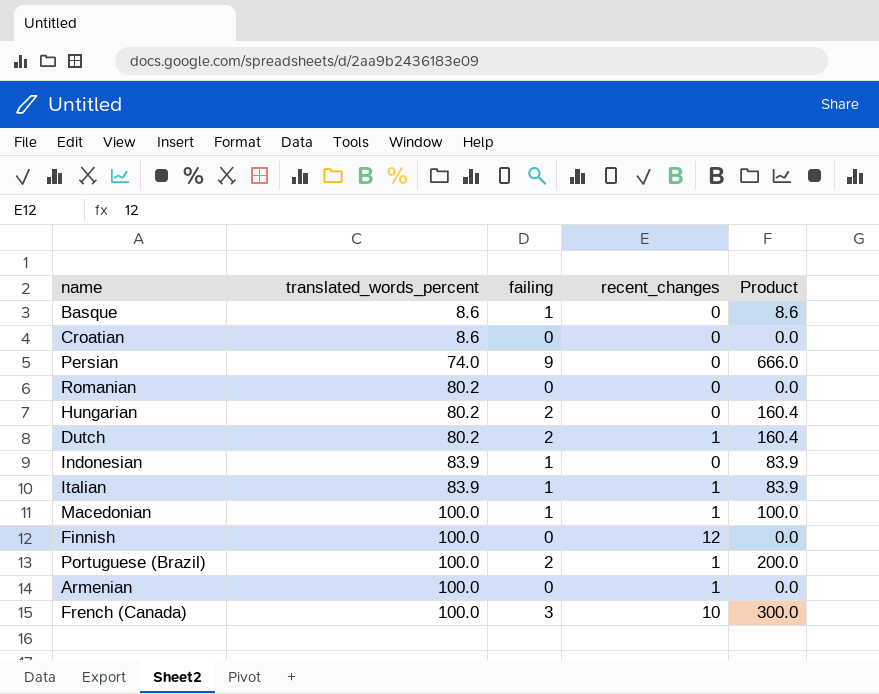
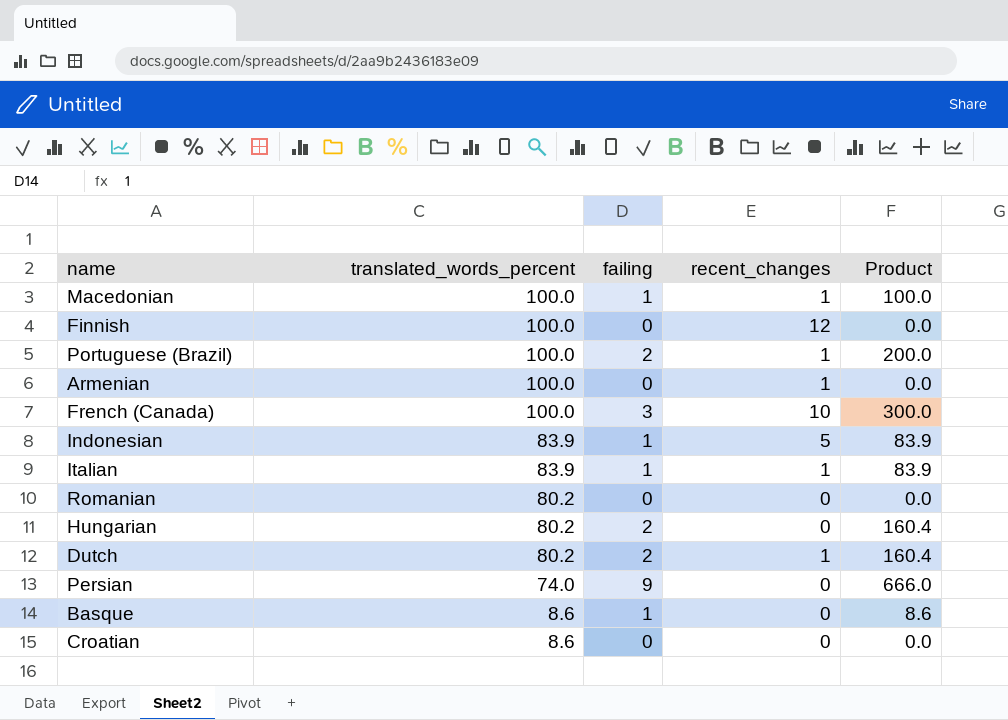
row order: translated_words_percent ascending -> translated_words_percent descending
Indonesian | recent_changes: 0 -> 5

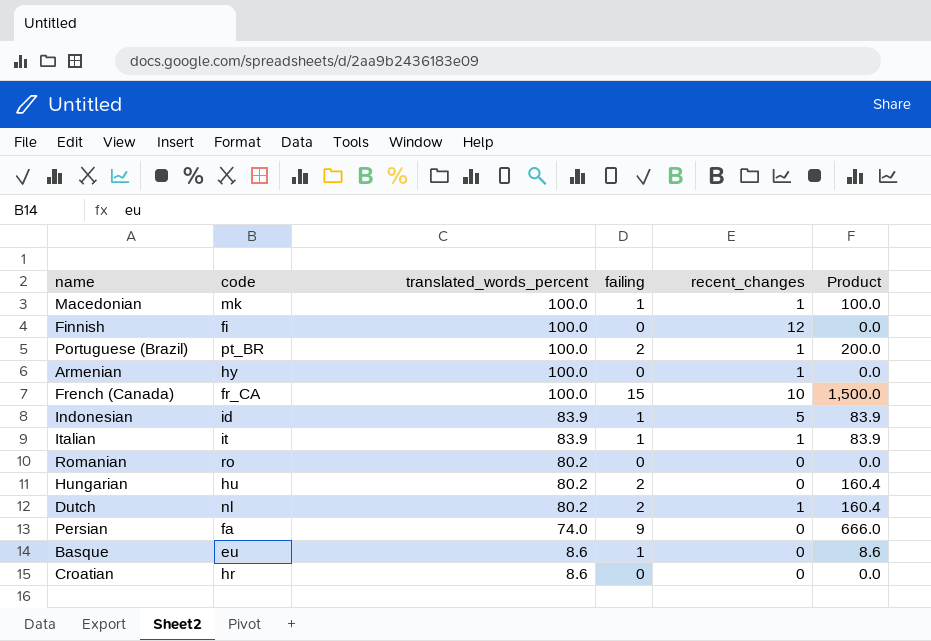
column code | position: none -> 2
French (Canada) | failing: 3 -> 15
French (Canada) | Product: 300.0 -> 1,500.0

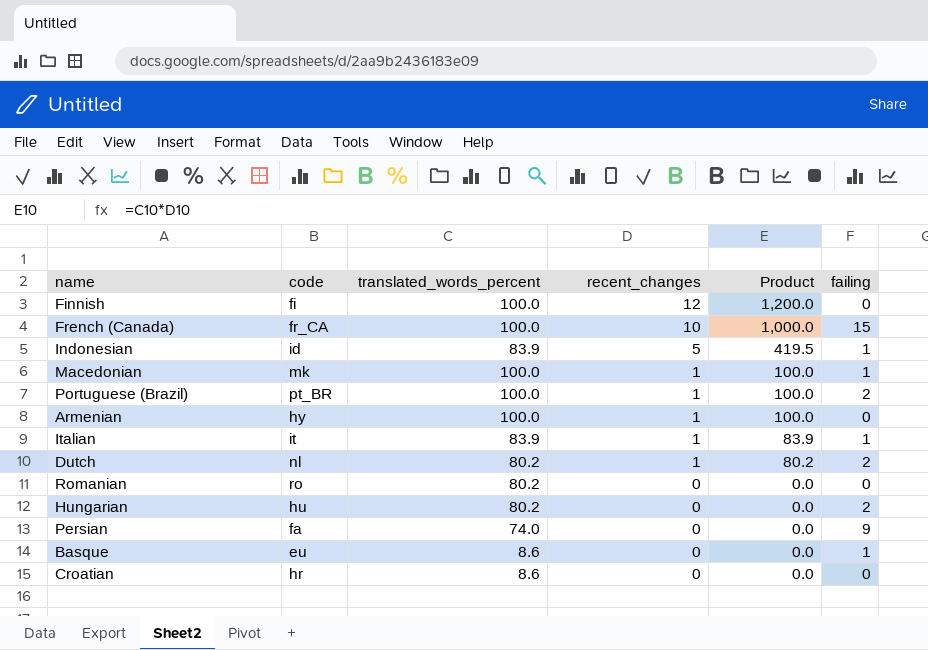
row order: translated_words_percent descending -> recent_changes descending
column Product | formula: [translated_words_percent] * [failing] -> [translated_words_percent] * [recent_changes]
column failing | position: 4 -> 6

